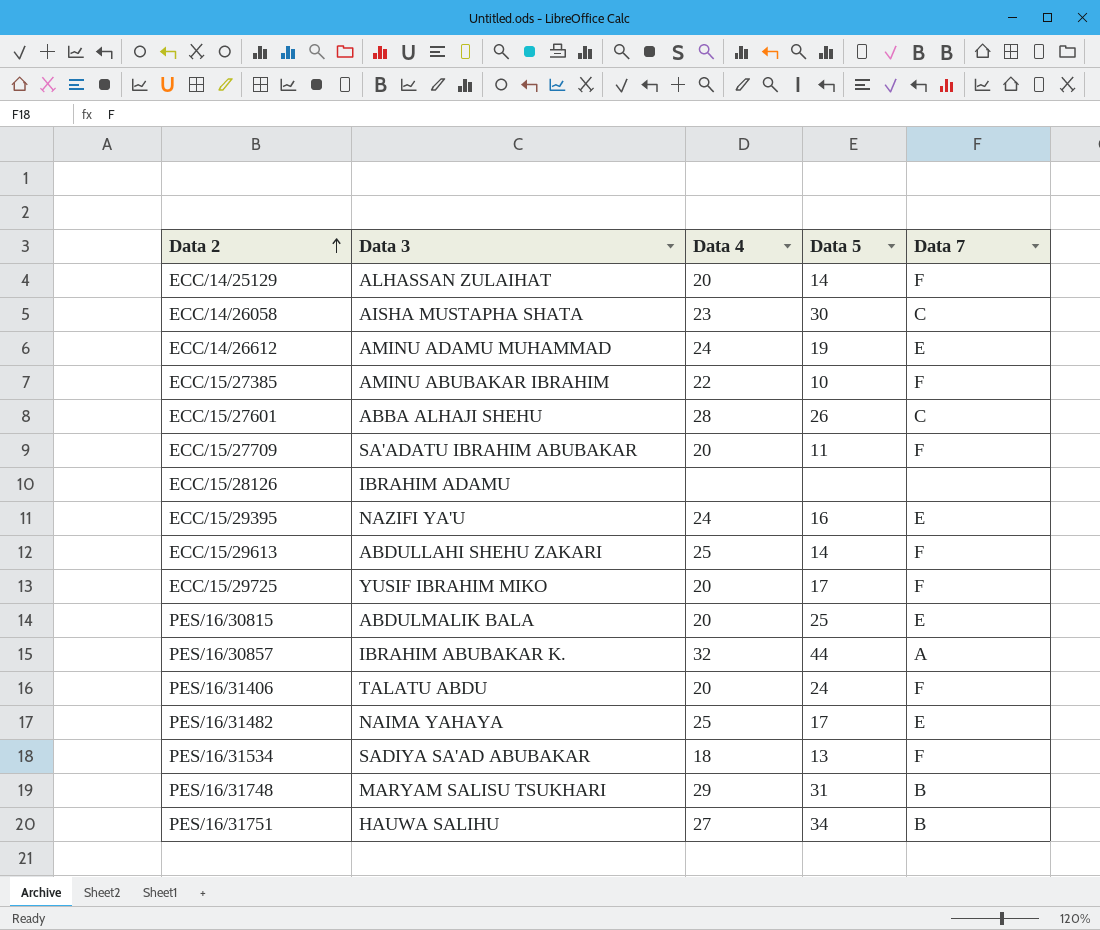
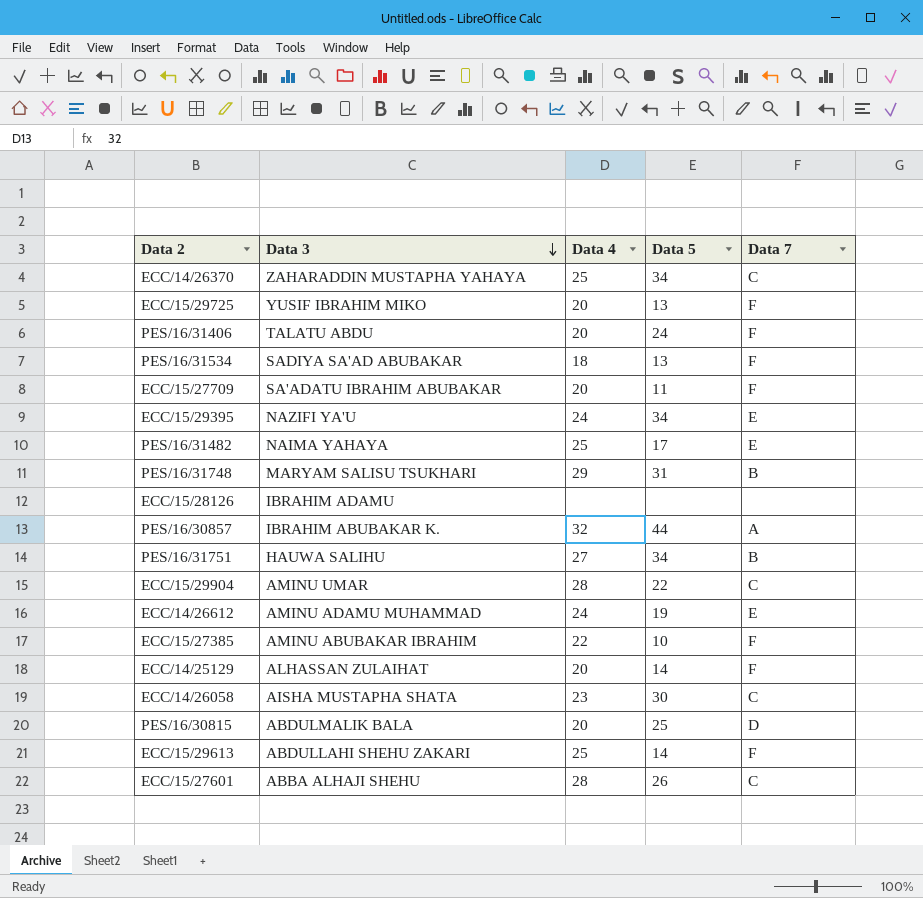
row order: Data 2 ascending -> Data 3 descending
row ECC/14/26370: none -> ZAHARADDIN MUSTAPHA YAHAYA | 25 | 34 | C
ECC/15/29725 | Data 5: 17 -> 13
ECC/15/29395 | Data 5: 16 -> 34
row ECC/15/29904: none -> AMINU UMAR | 28 | 22 | C
PES/16/30815 | Data 7: E -> D

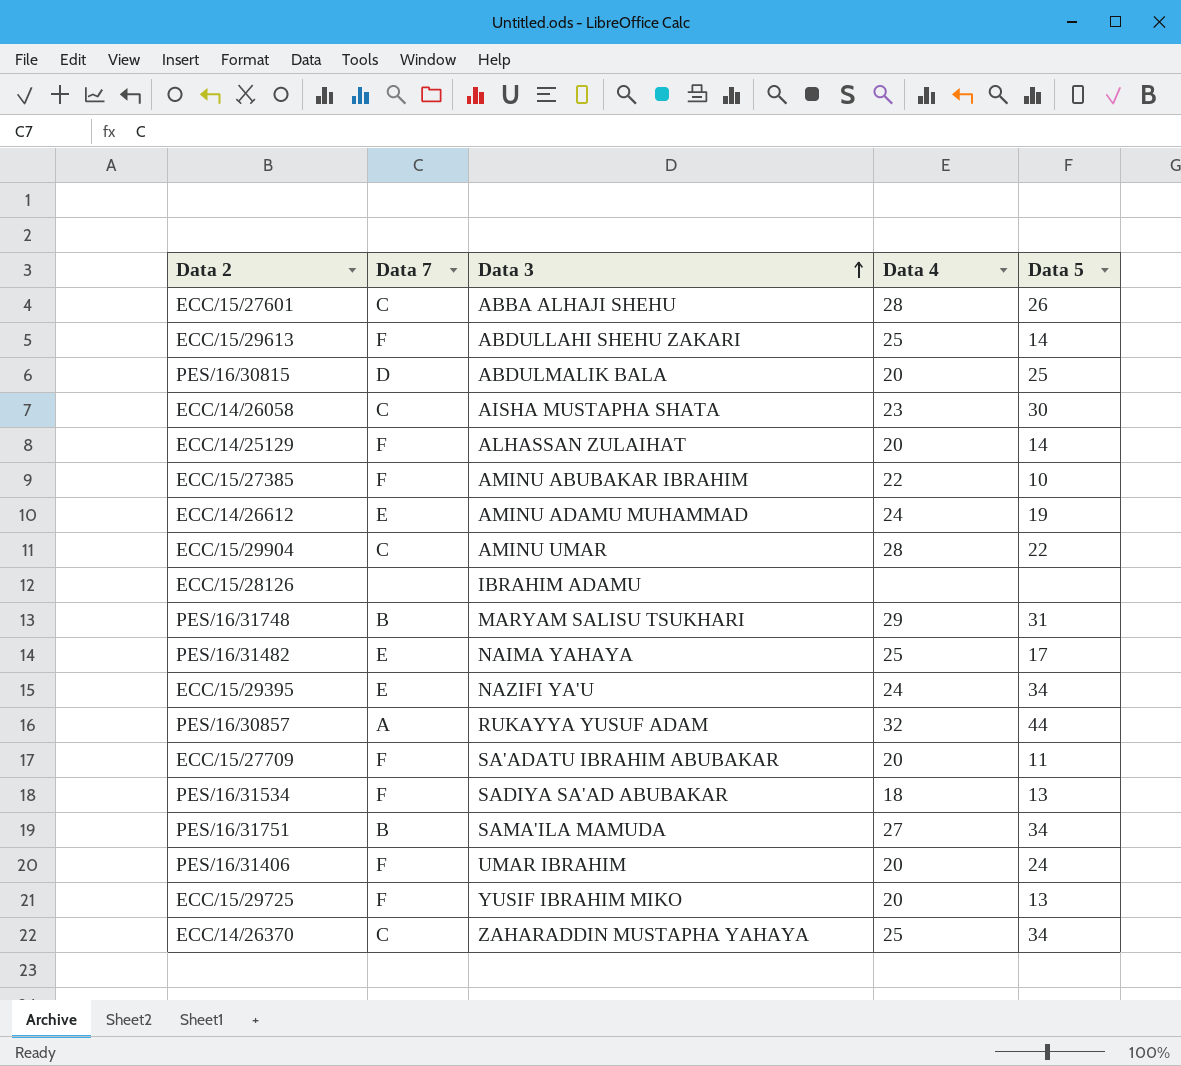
row order: Data 3 descending -> Data 3 ascending
column Data 7 | position: 5 -> 2
PES/16/30857 | Data 3: IBRAHIM ABUBAKAR K. -> RUKAYYA YUSUF ADAM
PES/16/31751 | Data 3: HAUWA SALIHU -> SAMA'ILA MAMUDA
PES/16/31406 | Data 3: TALATU ABDU -> UMAR IBRAHIM

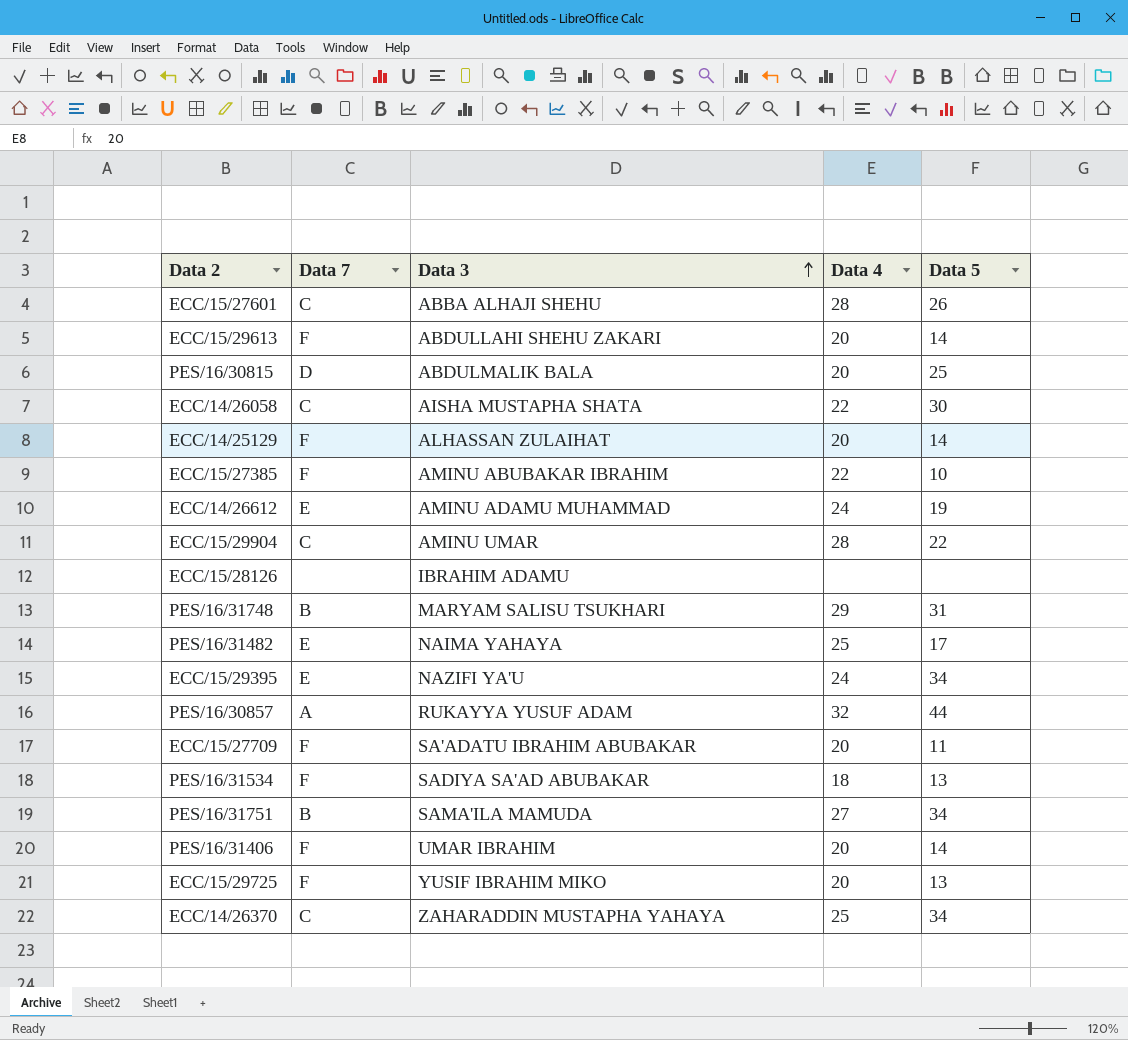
ECC/15/29613 | Data 4: 25 -> 20
ECC/14/26058 | Data 4: 23 -> 22
PES/16/31406 | Data 5: 24 -> 14

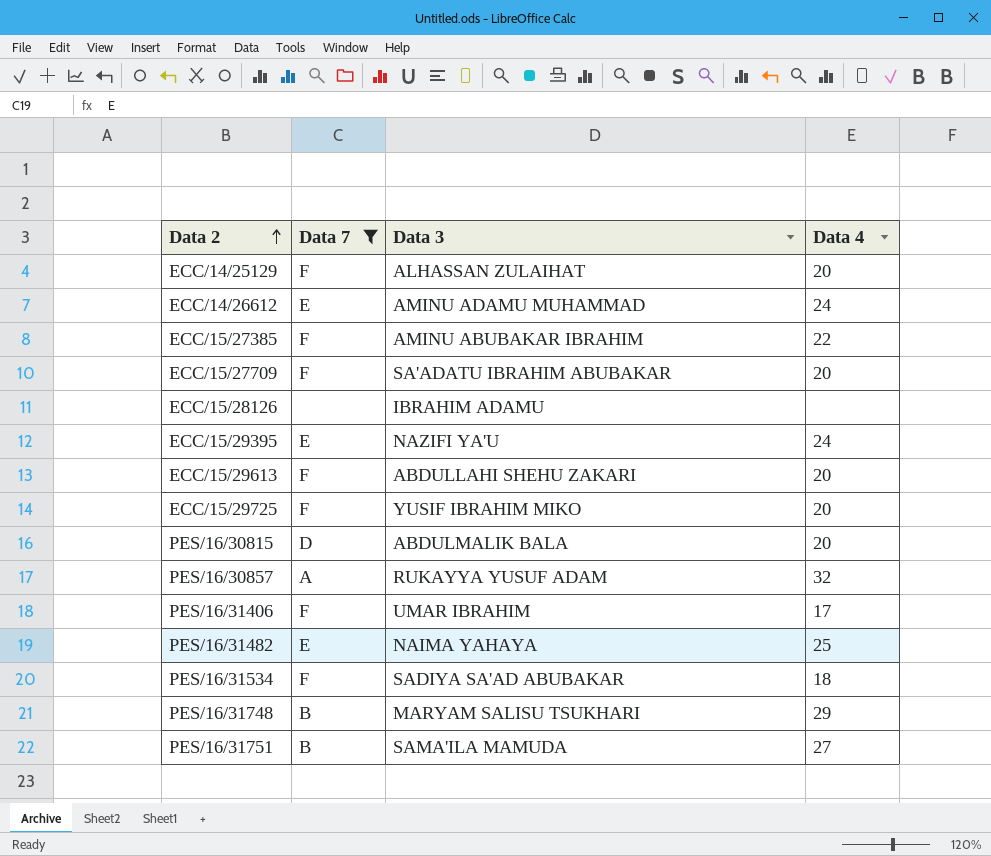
filter: none -> Data 7 != C
row order: Data 3 ascending -> Data 2 ascending
column Data 5 | position: 5 -> none
PES/16/31406 | Data 4: 20 -> 17

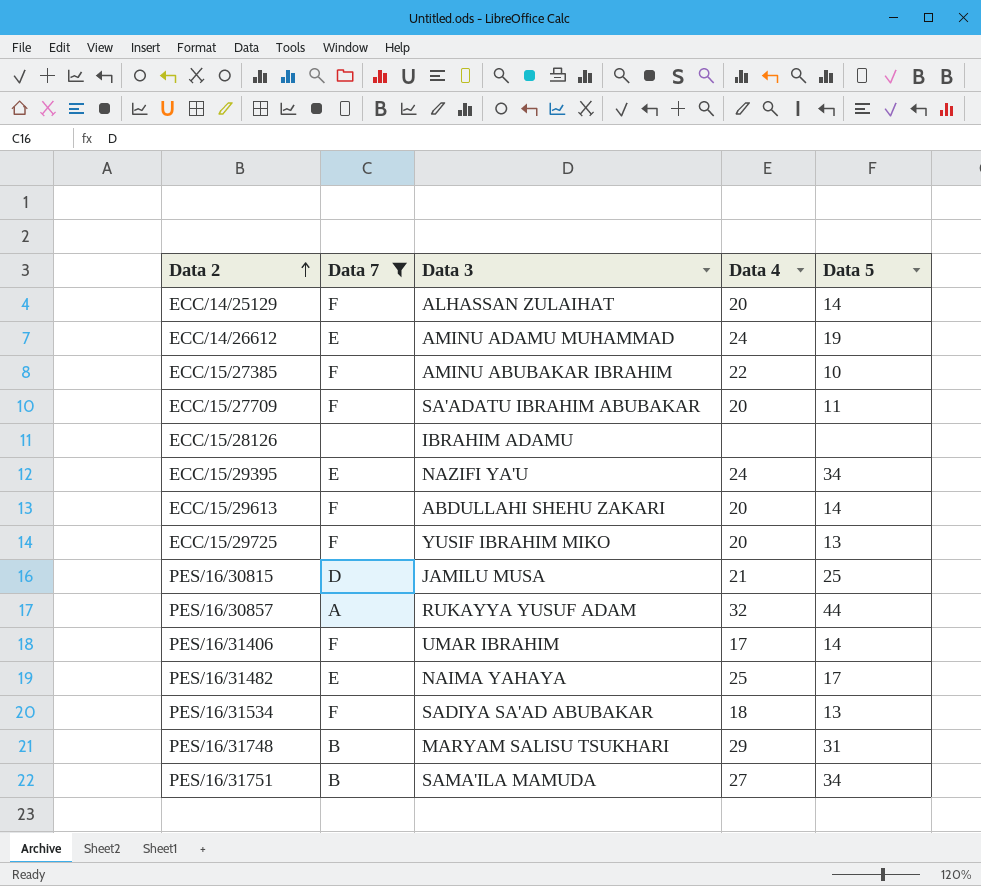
column Data 5 | position: none -> 5
PES/16/30815 | Data 3: ABDULMALIK BALA -> JAMILU MUSA
PES/16/30815 | Data 4: 20 -> 21

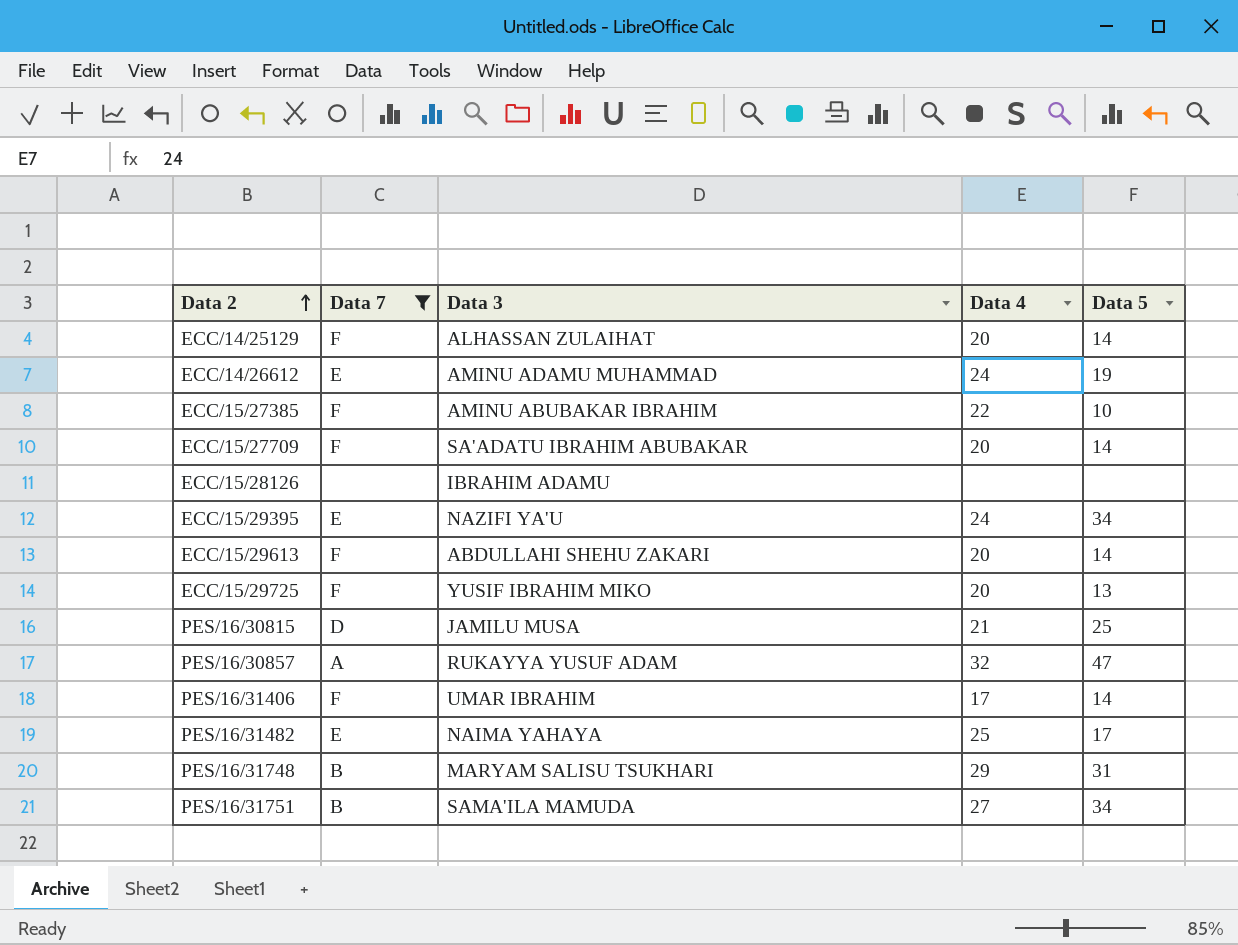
row PES/16/31534: F | SADIYA SA'AD ABUBAKAR | 18 | 13 -> none
ECC/15/27709 | Data 5: 11 -> 14
PES/16/30857 | Data 5: 44 -> 47

